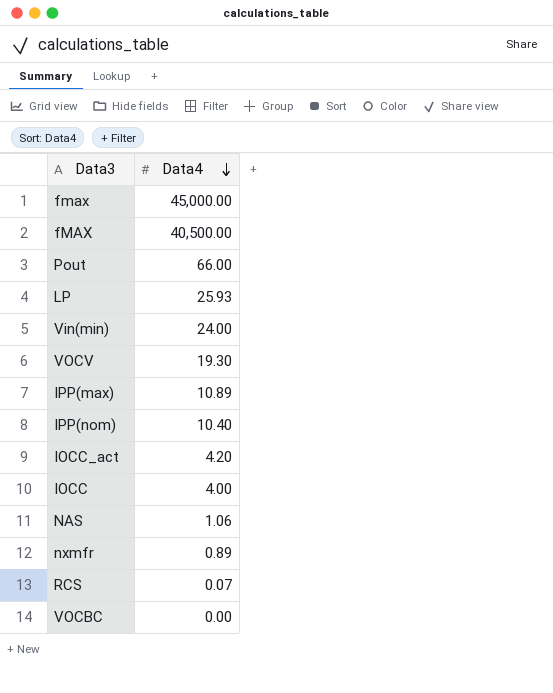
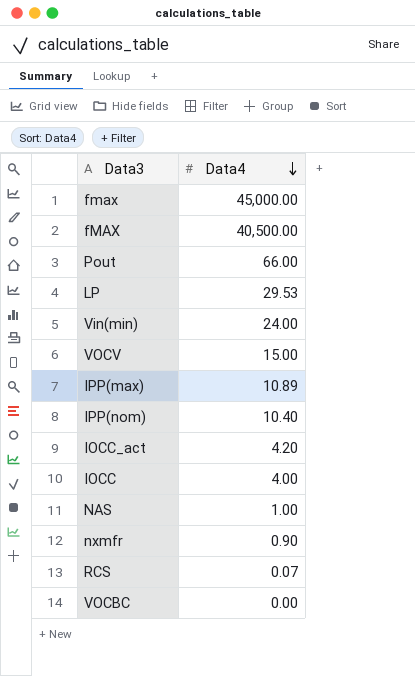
LP | Data4: 25.93 -> 29.53
VOCV | Data4: 19.30 -> 15.00
NAS | Data4: 1.06 -> 1.00
nxmfr | Data4: 0.89 -> 0.90

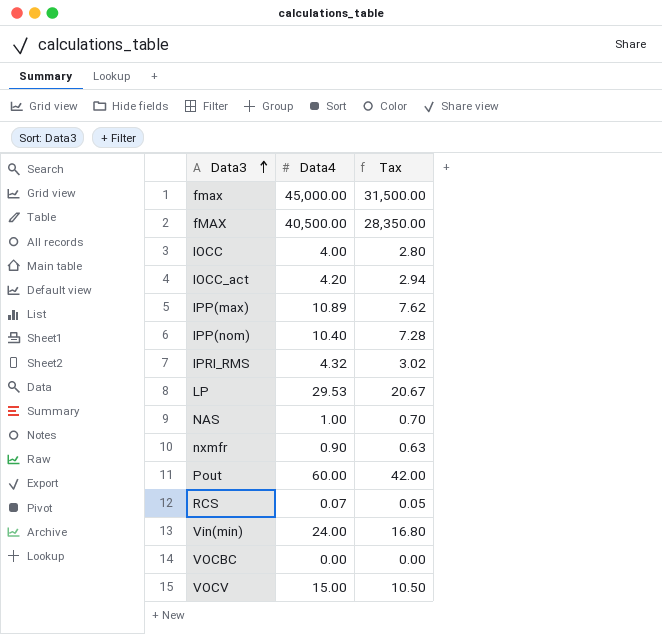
row order: Data4 descending -> Data3 ascending
column Tax | formula: none -> [Data4] * 0.7
row IPRI_RMS: none -> 4.32 | 3.02
Pout | Data4: 66.00 -> 60.00

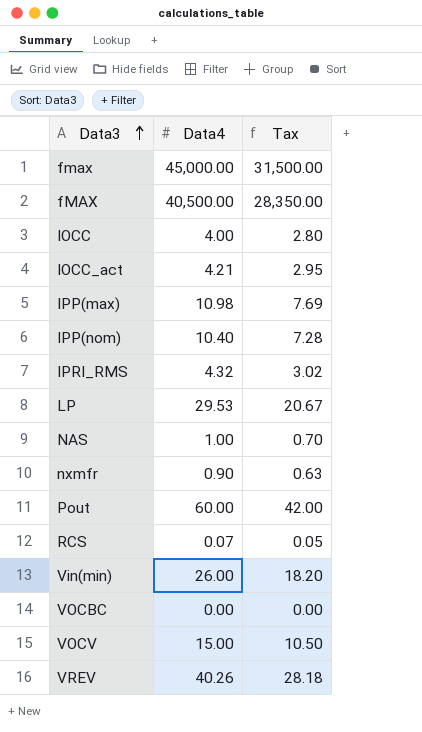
IOCC_act | Data4: 4.20 -> 4.21
IOCC_act | Tax: 2.94 -> 2.95
IPP(max) | Data4: 10.89 -> 10.98
IPP(max) | Tax: 7.62 -> 7.69
Vin(min) | Data4: 24.00 -> 26.00
Vin(min) | Tax: 16.80 -> 18.20
row VREV: none -> 40.26 | 28.18

